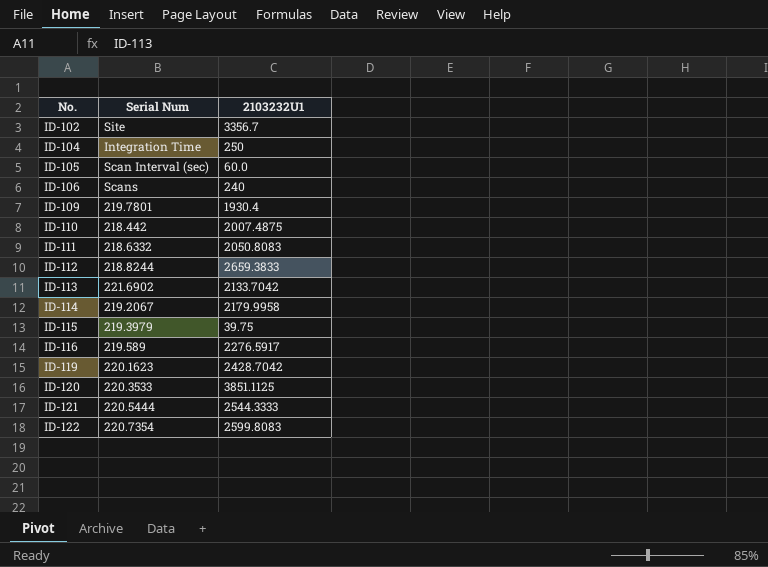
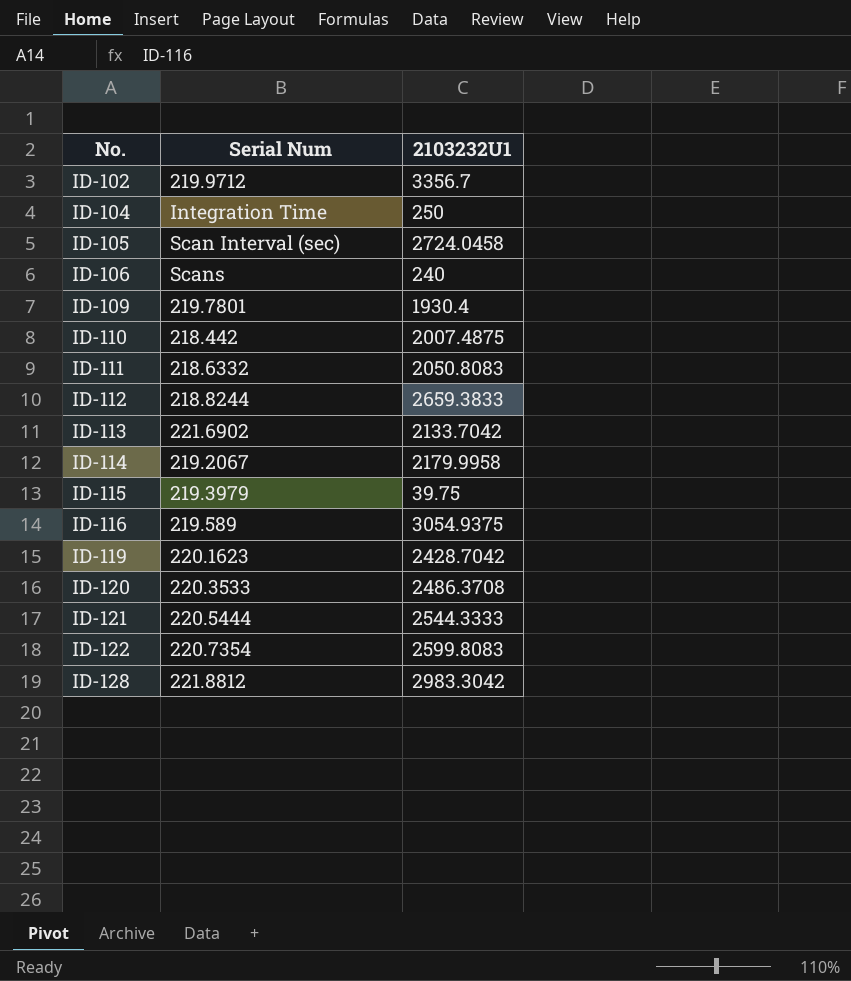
ID-102 | Serial Num: Site -> 219.9712
ID-105 | 2103232U1: 60.0 -> 2724.0458
ID-116 | 2103232U1: 2276.5917 -> 3054.9375
ID-120 | 2103232U1: 3851.1125 -> 2486.3708
row ID-128: none -> 221.8812 | 2983.3042

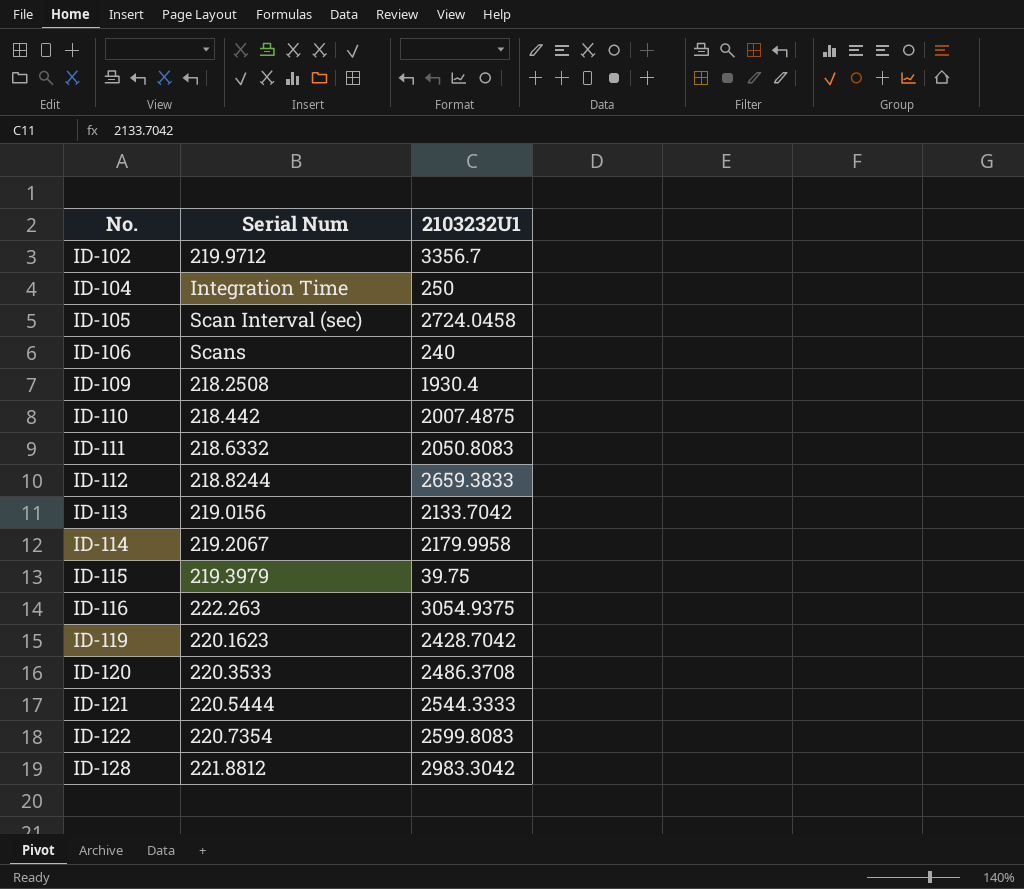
ID-109 | Serial Num: 219.7801 -> 218.2508
ID-113 | Serial Num: 221.6902 -> 219.0156
ID-116 | Serial Num: 219.589 -> 222.263

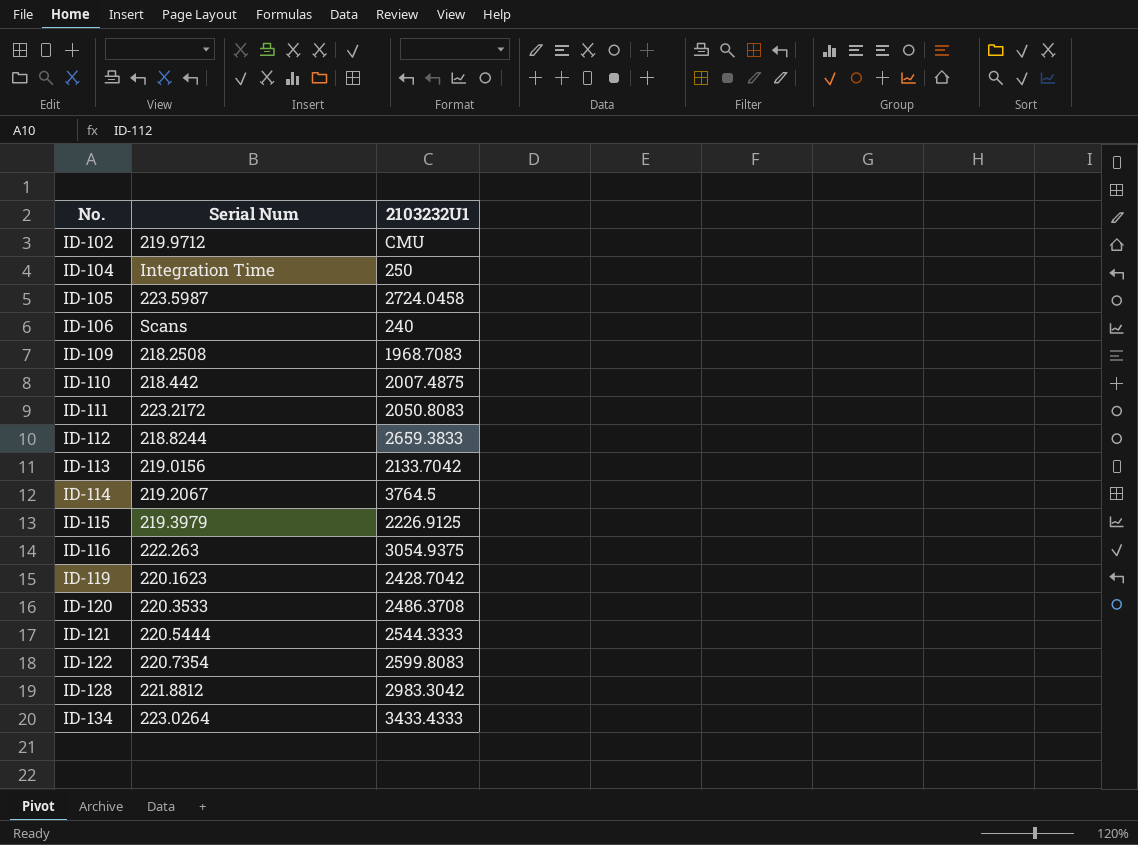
ID-102 | 2103232U1: 3356.7 -> CMU
ID-105 | Serial Num: Scan Interval (sec) -> 223.5987
ID-109 | 2103232U1: 1930.4 -> 1968.7083
ID-111 | Serial Num: 218.6332 -> 223.2172
ID-114 | 2103232U1: 2179.9958 -> 3764.5
ID-115 | 2103232U1: 39.75 -> 2226.9125
row ID-134: none -> 223.0264 | 3433.4333

